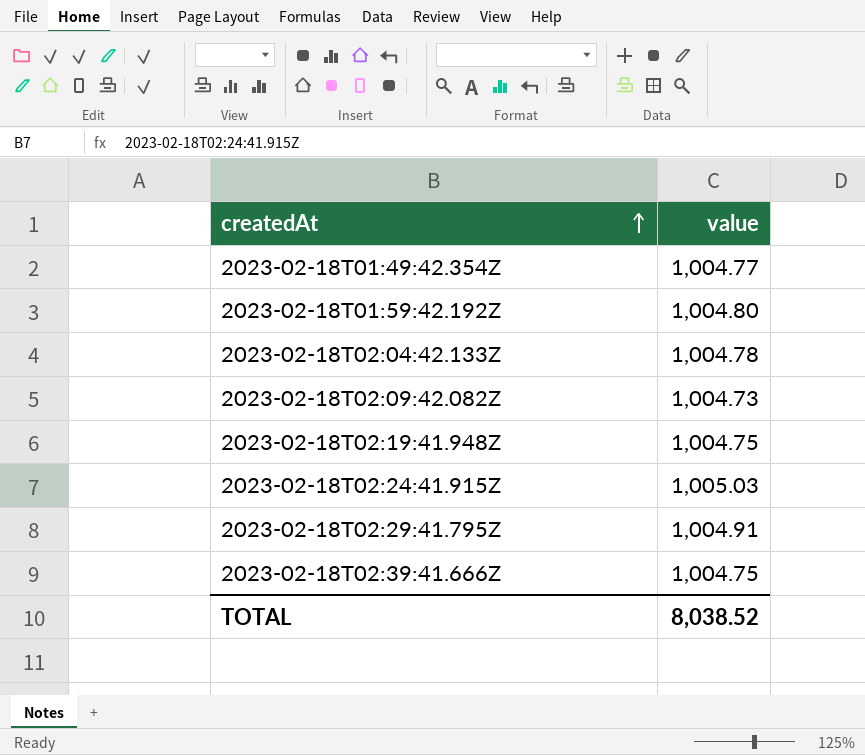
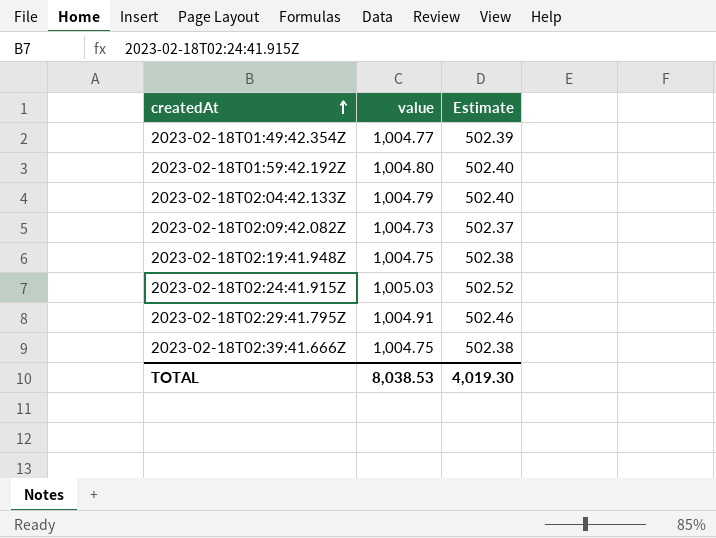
column Estimate | formula: none -> [value] * 0.5
2023-02-18T02:04:42.133Z | value: 1,004.78 -> 1,004.79
TOTAL | value: 8,038.52 -> 8,038.53

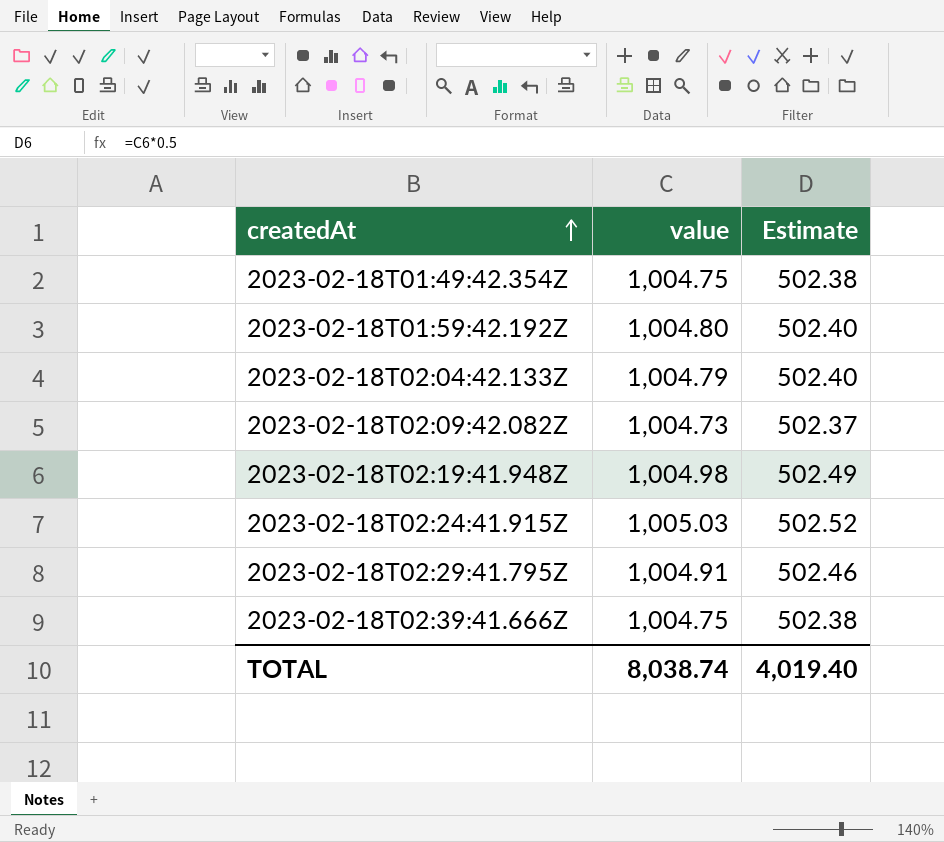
2023-02-18T01:49:42.354Z | value: 1,004.77 -> 1,004.75
2023-02-18T01:49:42.354Z | Estimate: 502.39 -> 502.38
2023-02-18T02:19:41.948Z | value: 1,004.75 -> 1,004.98
2023-02-18T02:19:41.948Z | Estimate: 502.38 -> 502.49
TOTAL | value: 8,038.53 -> 8,038.74
TOTAL | Estimate: 4,019.30 -> 4,019.40

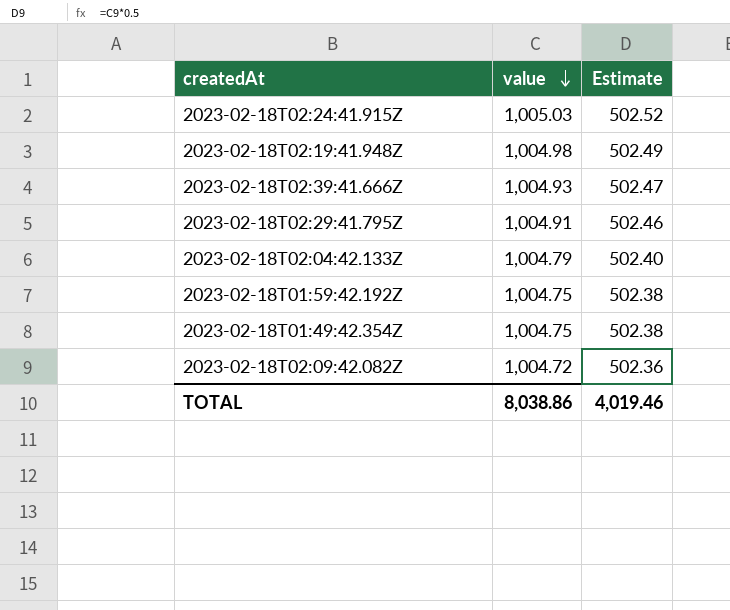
row order: createdAt ascending -> value descending
2023-02-18T02:39:41.666Z | value: 1,004.75 -> 1,004.93
2023-02-18T02:39:41.666Z | Estimate: 502.38 -> 502.47
2023-02-18T01:59:42.192Z | value: 1,004.80 -> 1,004.75
2023-02-18T01:59:42.192Z | Estimate: 502.40 -> 502.38
2023-02-18T02:09:42.082Z | value: 1,004.73 -> 1,004.72
2023-02-18T02:09:42.082Z | Estimate: 502.37 -> 502.36
TOTAL | value: 8,038.74 -> 8,038.86
TOTAL | Estimate: 4,019.40 -> 4,019.46

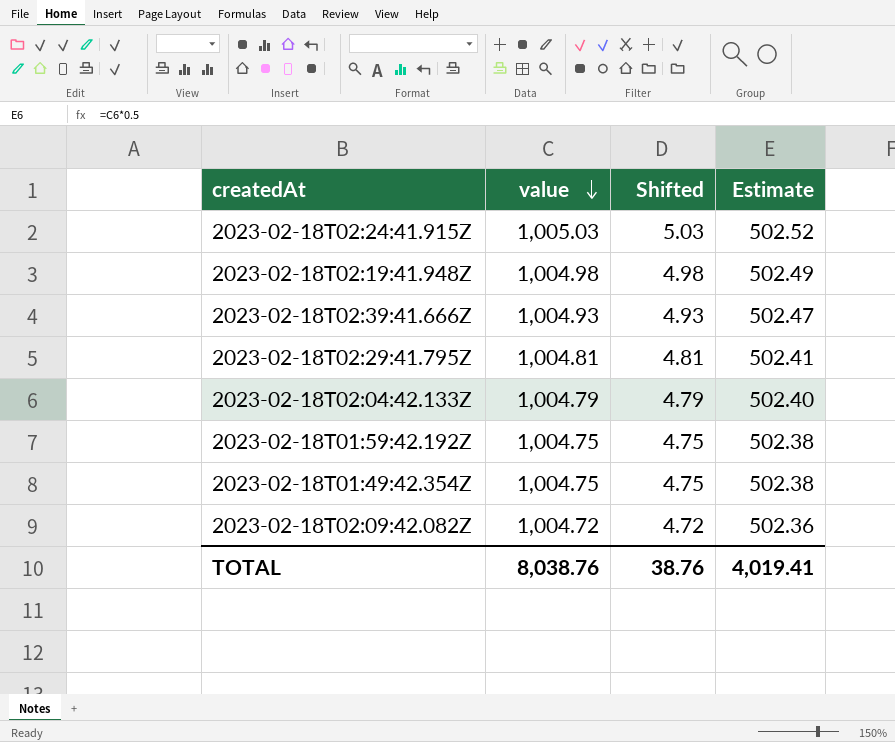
column Shifted | formula: none -> [value] - 1000
2023-02-18T02:29:41.795Z | value: 1,004.91 -> 1,004.81
2023-02-18T02:29:41.795Z | Estimate: 502.46 -> 502.41
TOTAL | value: 8,038.86 -> 8,038.76
TOTAL | Estimate: 4,019.46 -> 4,019.41

